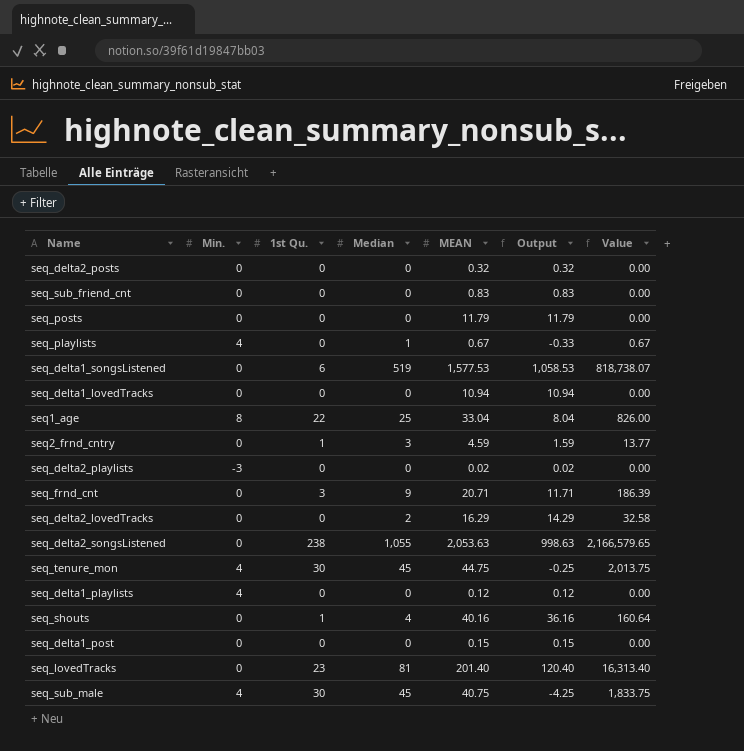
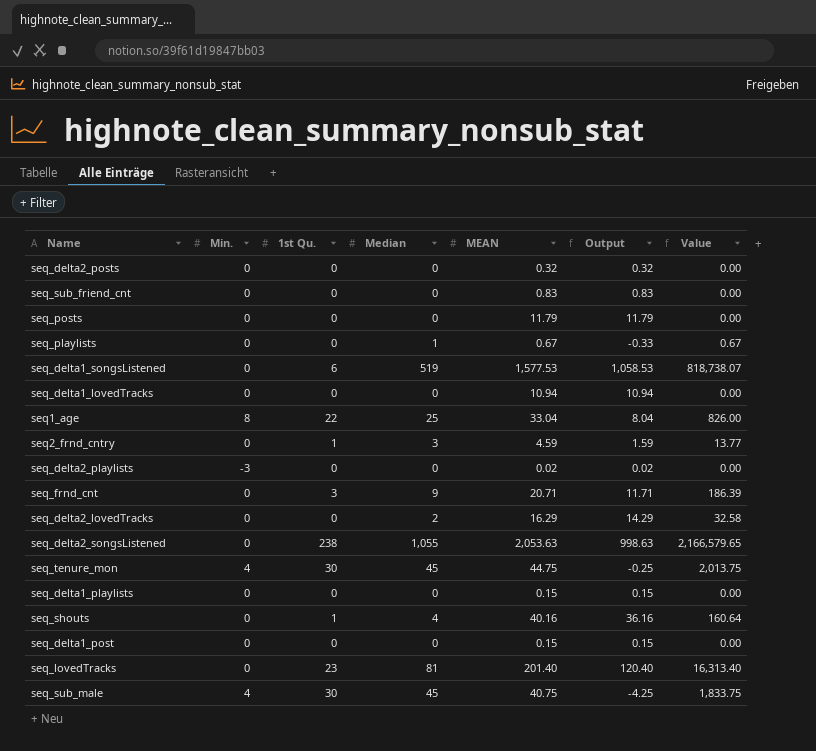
seq_playlists | Min.: 4 -> 0
seq_delta1_playlists | Min.: 4 -> 0
seq_delta1_playlists | MEAN: 0.12 -> 0.15
seq_delta1_playlists | Output: 0.12 -> 0.15

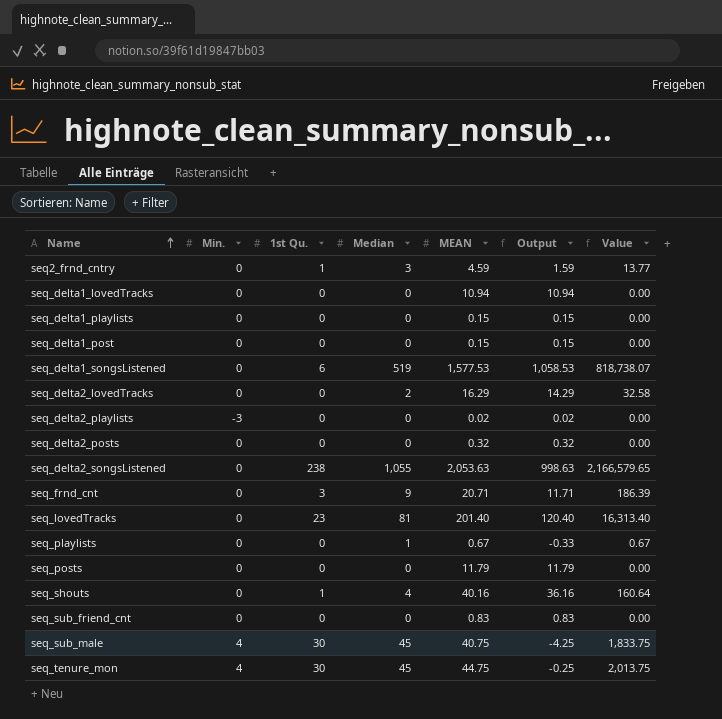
row order: none -> Name ascending
row seq1_age: 8 | 22 | 25 | 33.04 | 8.04 | 826.00 -> none

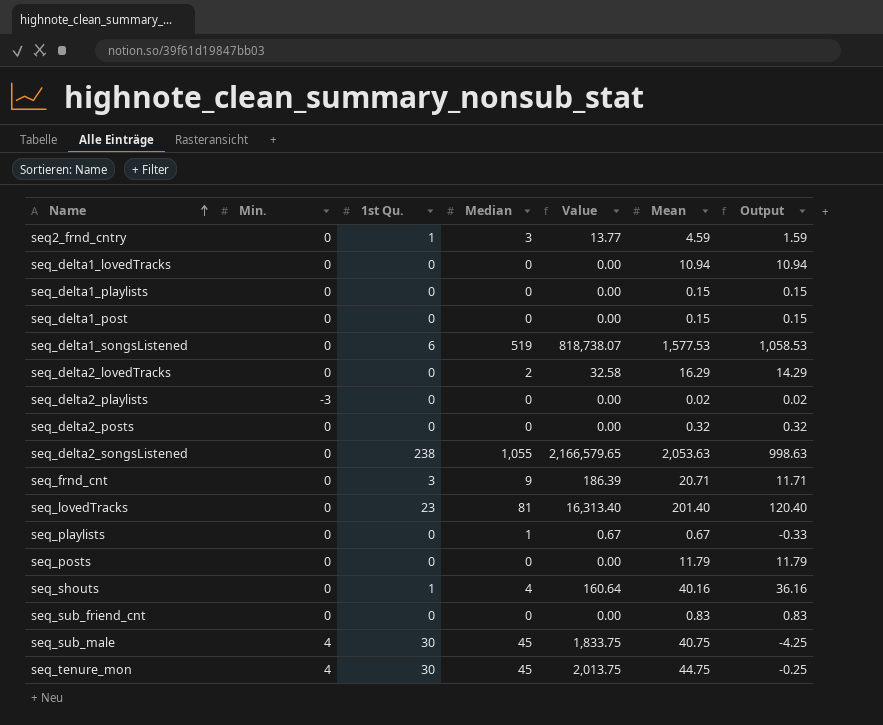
column Value | position: 7 -> 5
column name: MEAN -> Mean

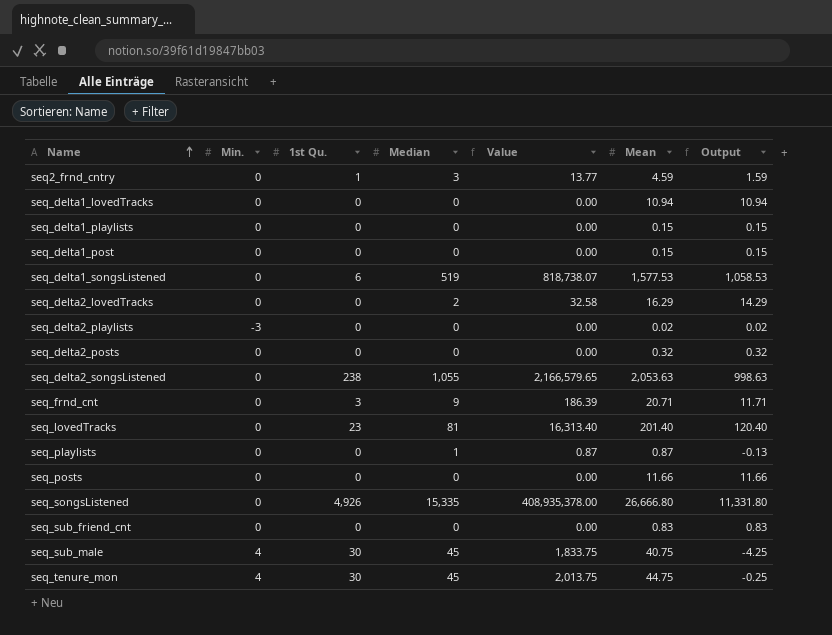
row seq_shouts: 0 | 1 | 4 | 160.64 | 40.16 | 36.16 -> none
seq_playlists | Value: 0.67 -> 0.87
seq_playlists | Mean: 0.67 -> 0.87
seq_playlists | Output: -0.33 -> -0.13
seq_posts | Mean: 11.79 -> 11.66
seq_posts | Output: 11.79 -> 11.66
row seq_songsListened: none -> 0 | 4,926 | 15,335 | 408,935,378.00 | 26,666.80 | 11,331.80

